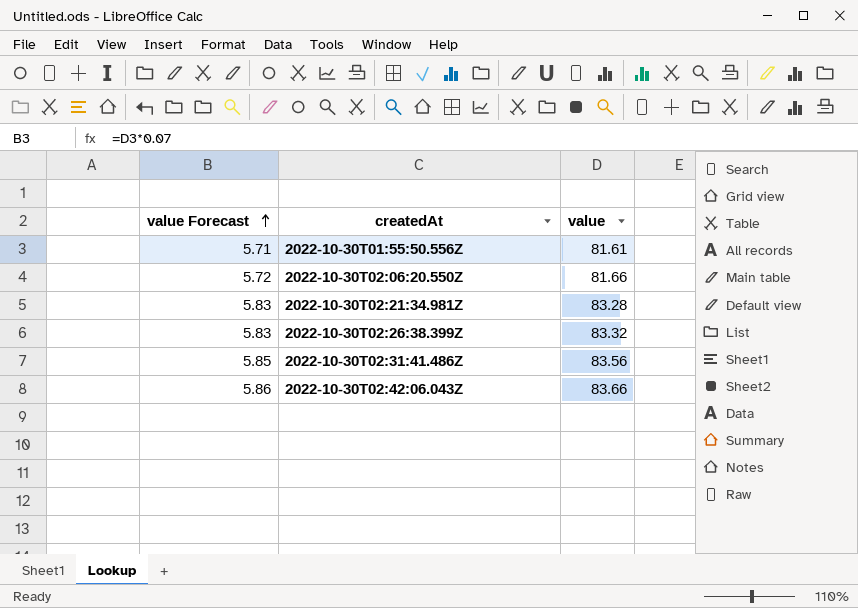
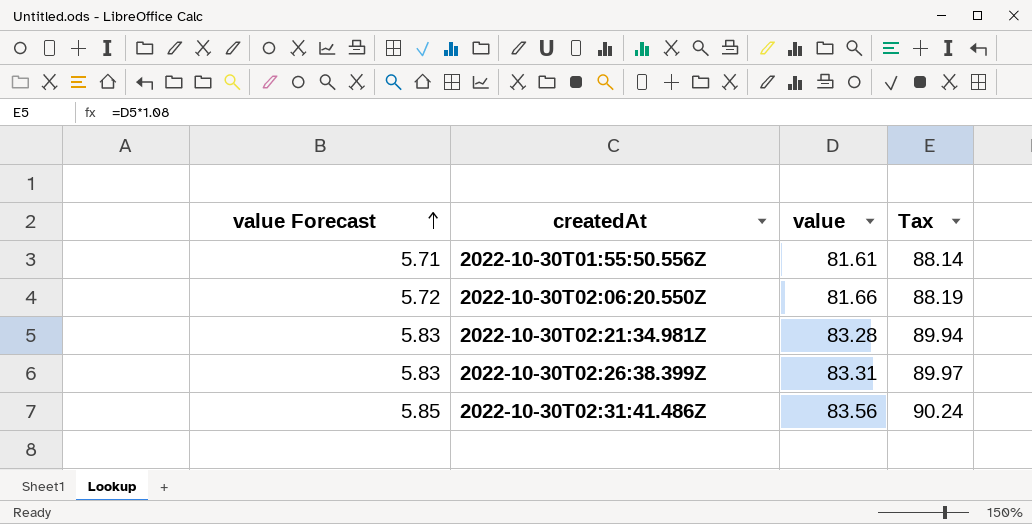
column Tax | formula: none -> [value] * 1.08
row 2022-10-30T02:42:06.043Z: 5.86 | 83.66 -> none
2022-10-30T02:26:38.399Z | value: 83.32 -> 83.31

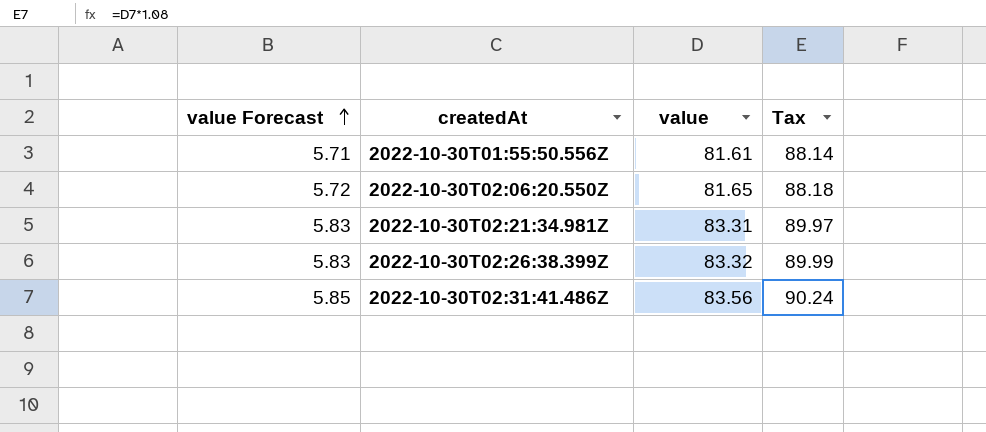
2022-10-30T02:06:20.550Z | value: 81.66 -> 81.65
2022-10-30T02:06:20.550Z | Tax: 88.19 -> 88.18
2022-10-30T02:21:34.981Z | value: 83.28 -> 83.31
2022-10-30T02:21:34.981Z | Tax: 89.94 -> 89.97
2022-10-30T02:26:38.399Z | value: 83.31 -> 83.32
2022-10-30T02:26:38.399Z | Tax: 89.97 -> 89.99

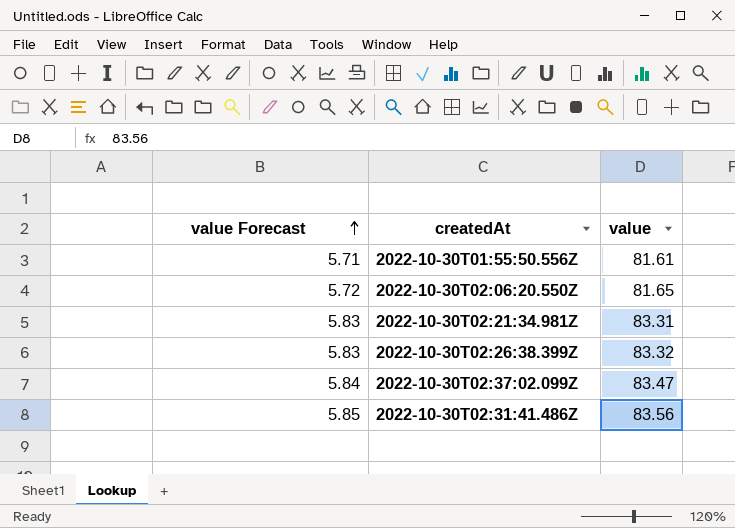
column Tax | formula: [value] * 1.08 -> none
row 2022-10-30T02:37:02.099Z: none -> 5.84 | 83.47

